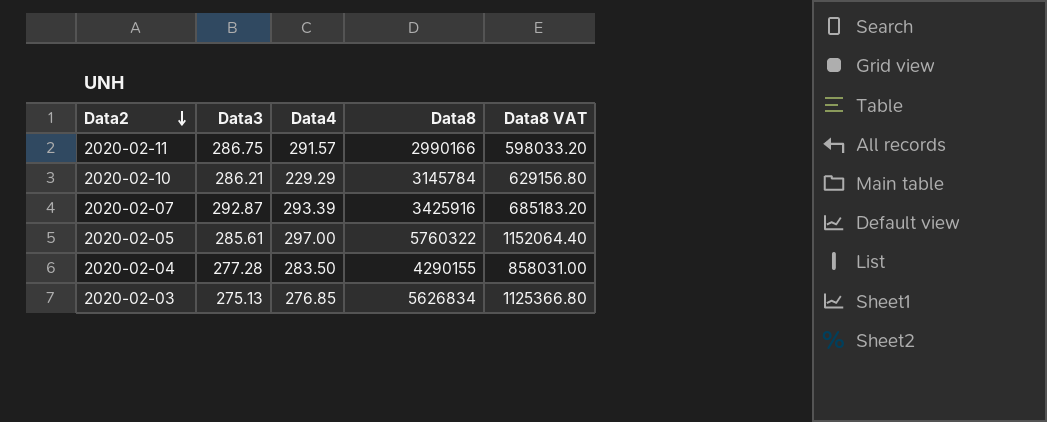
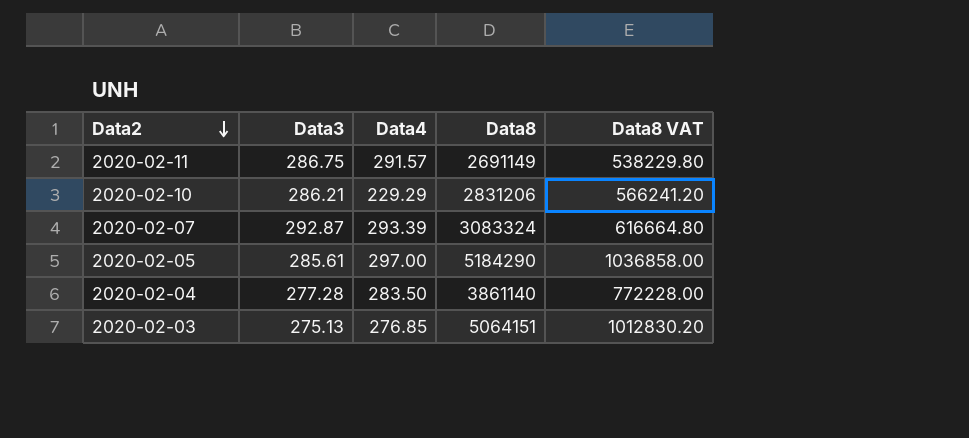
2020-02-11 | Data8: 2990166 -> 2691149
2020-02-11 | Data8 VAT: 598033.20 -> 538229.80
2020-02-10 | Data8: 3145784 -> 2831206
2020-02-10 | Data8 VAT: 629156.80 -> 566241.20
2020-02-07 | Data8: 3425916 -> 3083324
2020-02-07 | Data8 VAT: 685183.20 -> 616664.80
2020-02-05 | Data8: 5760322 -> 5184290
2020-02-05 | Data8 VAT: 1152064.40 -> 1036858.00
2020-02-04 | Data8: 4290155 -> 3861140
2020-02-04 | Data8 VAT: 858031.00 -> 772228.00
2020-02-03 | Data8: 5626834 -> 5064151
2020-02-03 | Data8 VAT: 1125366.80 -> 1012830.20

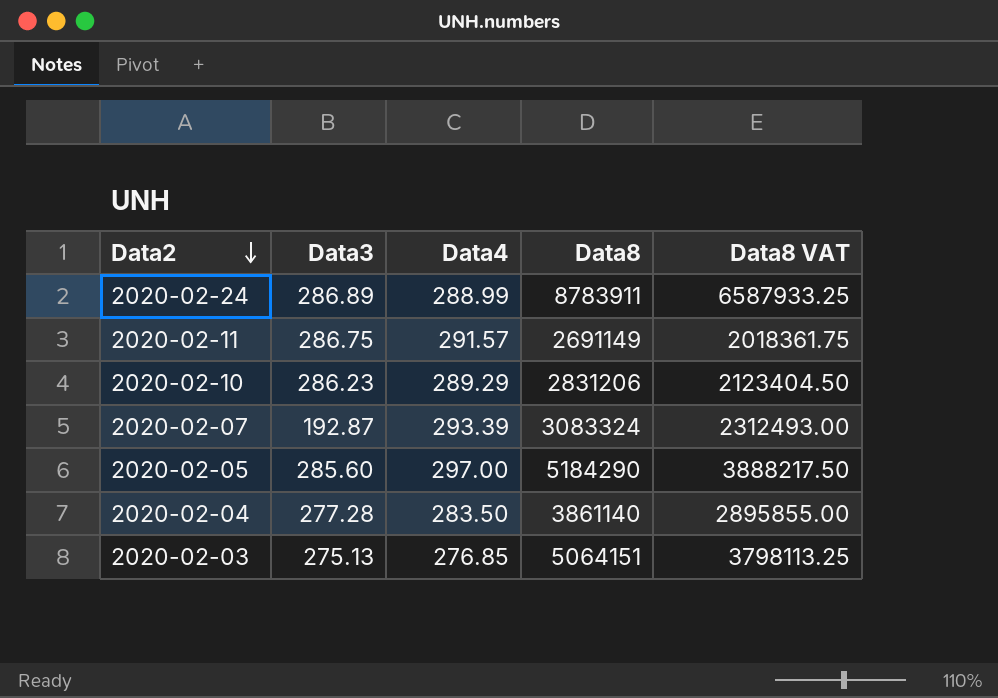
column Data8 VAT | formula: [Data8] * 0.2 -> [Data8] * 0.75
row 2020-02-24: none -> 286.89 | 288.99 | 8783911 | 6587933.25
2020-02-10 | Data3: 286.21 -> 286.23
2020-02-10 | Data4: 229.29 -> 289.29
2020-02-07 | Data3: 292.87 -> 192.87
2020-02-05 | Data3: 285.61 -> 285.60

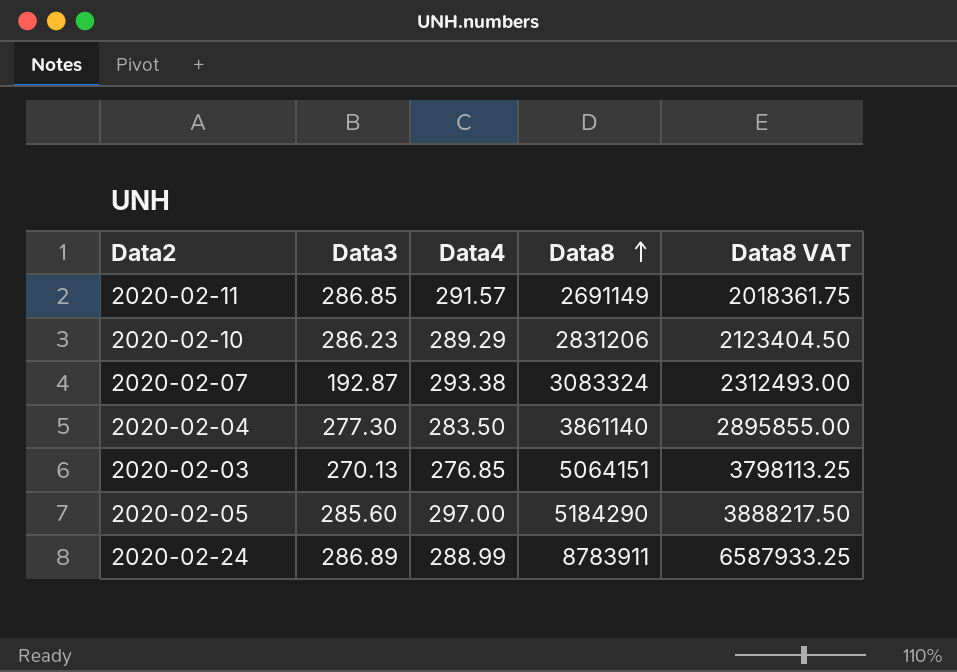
row order: Data2 descending -> Data8 ascending
2020-02-11 | Data3: 286.75 -> 286.85
2020-02-07 | Data4: 293.39 -> 293.38
2020-02-04 | Data3: 277.28 -> 277.30
2020-02-03 | Data3: 275.13 -> 270.13

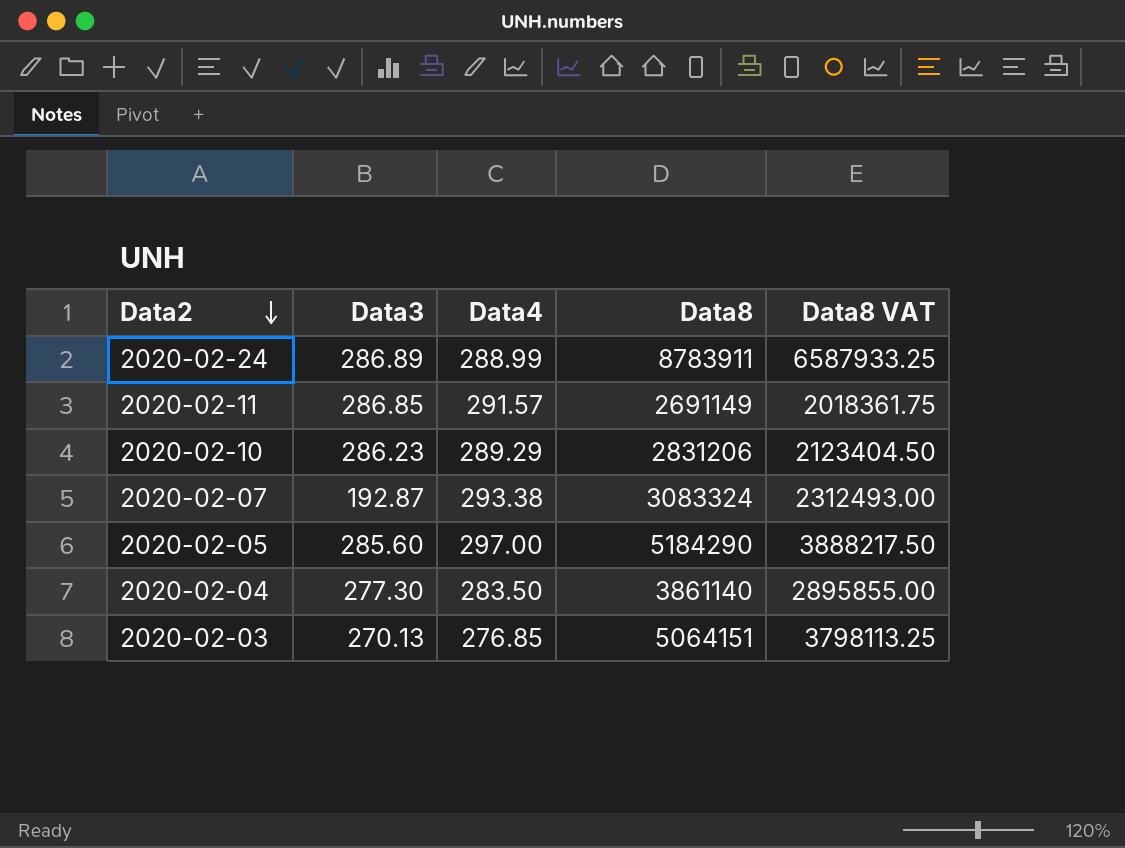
row order: Data8 ascending -> Data2 descending

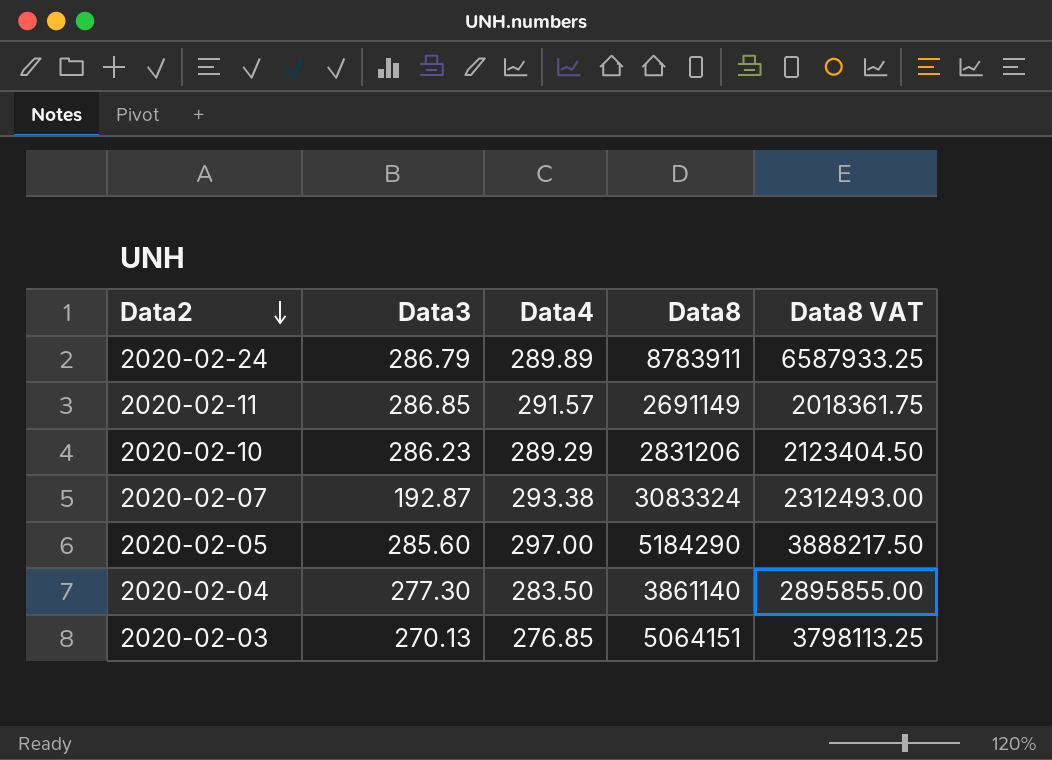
2020-02-24 | Data3: 286.89 -> 286.79
2020-02-24 | Data4: 288.99 -> 289.89

